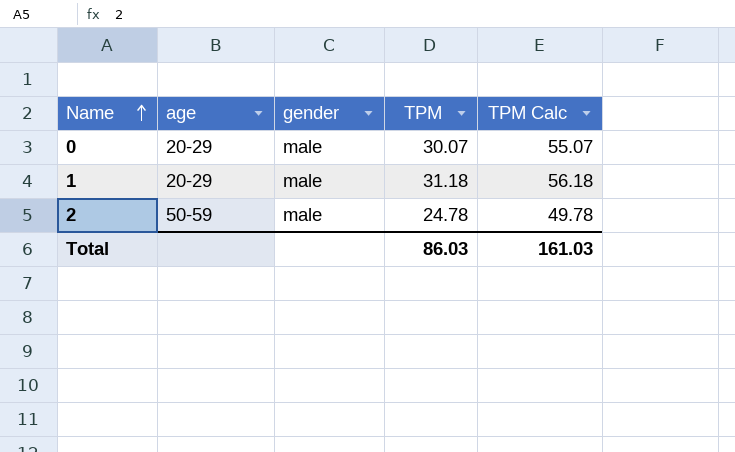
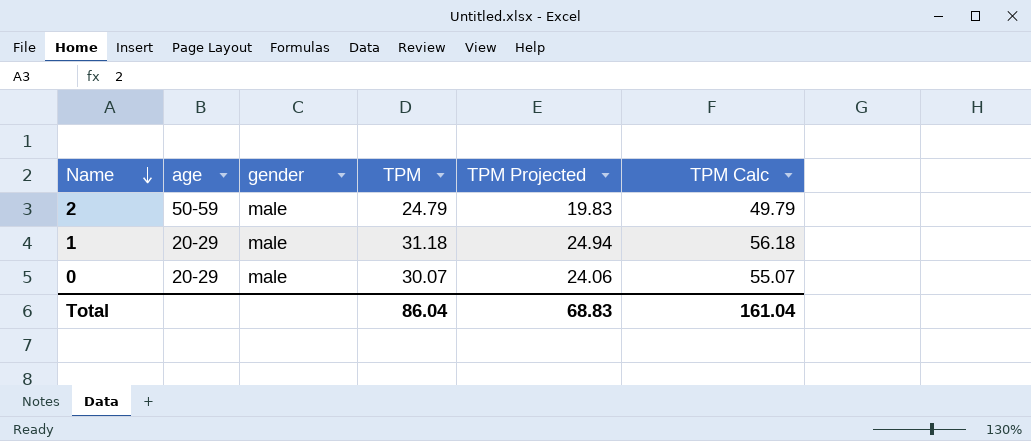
row order: Name ascending -> Name descending
column TPM Projected | formula: none -> [TPM] * 0.8
2 | TPM: 24.78 -> 24.79
2 | TPM Calc: 49.78 -> 49.79
Total | TPM: 86.03 -> 86.04
Total | TPM Calc: 161.03 -> 161.04

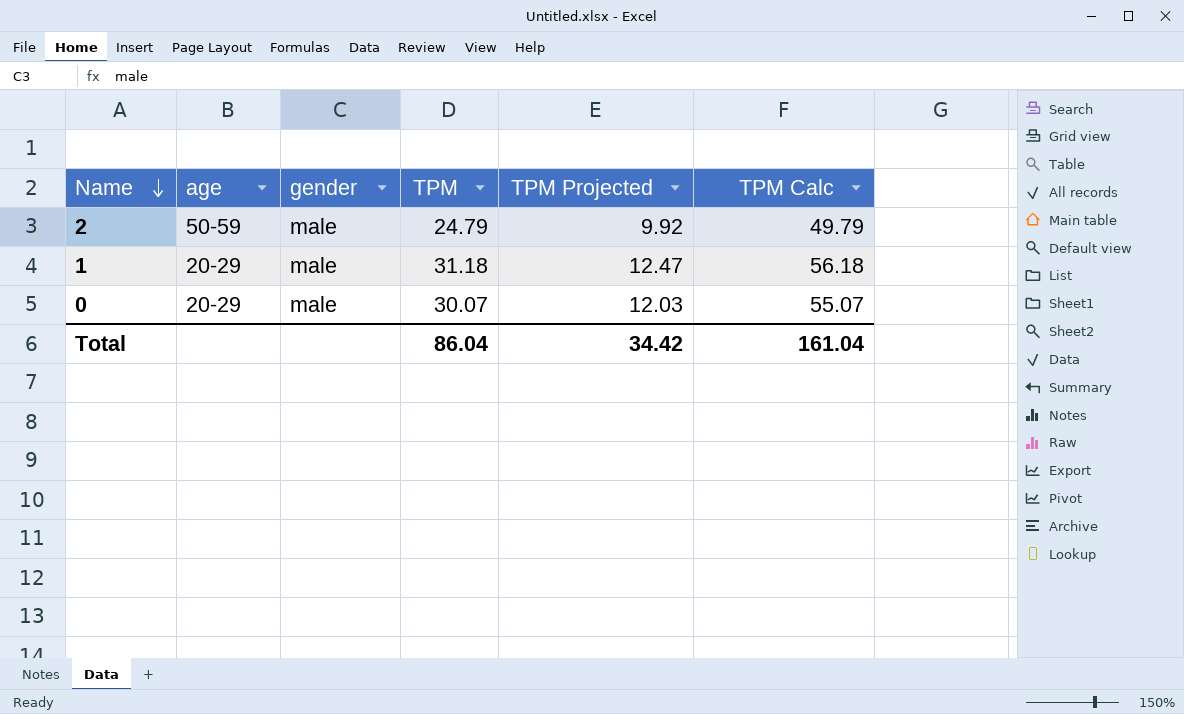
column TPM Projected | formula: [TPM] * 0.8 -> [TPM] * 0.4
Total | TPM Projected: 68.83 -> 34.42

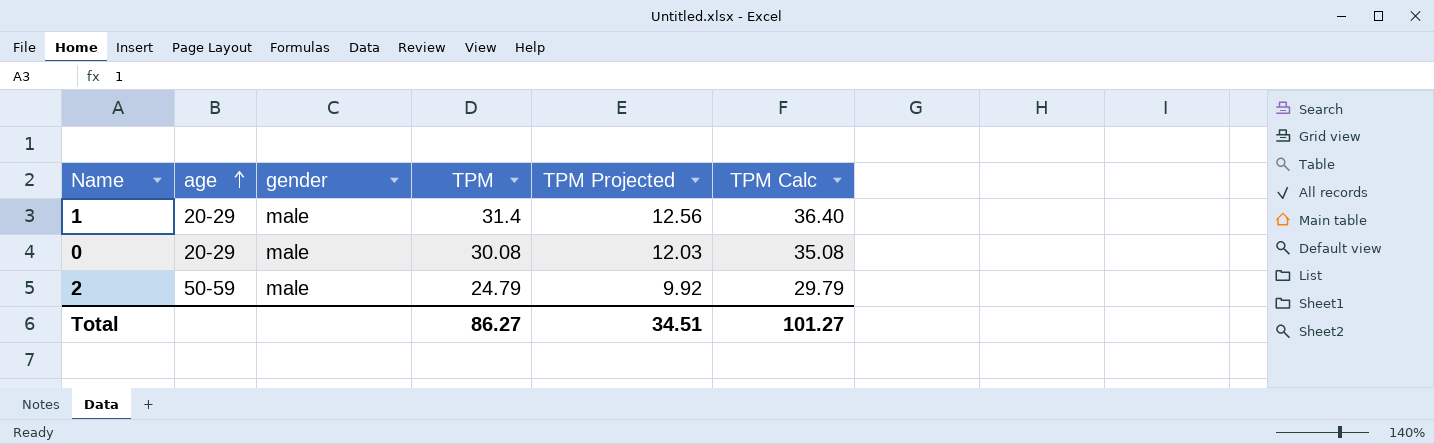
row order: Name descending -> age ascending
column TPM Calc | formula: [TPM] + 25 -> [TPM] + 5
1 | TPM: 31.18 -> 31.4
1 | TPM Projected: 12.47 -> 12.56
0 | TPM: 30.07 -> 30.08
Total | TPM: 86.04 -> 86.27
Total | TPM Projected: 34.42 -> 34.51
Total | TPM Calc: 161.04 -> 101.27

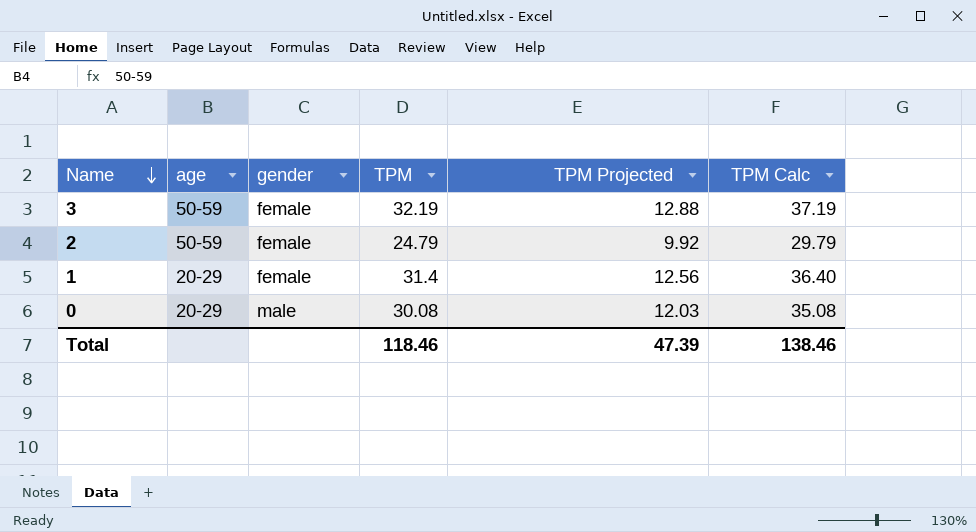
row order: age ascending -> Name descending
row 3: none -> 50-59 | female | 32.19 | 12.88 | 37.19
2 | gender: male -> female
1 | gender: male -> female
Total | TPM: 86.27 -> 118.46
Total | TPM Projected: 34.51 -> 47.39
Total | TPM Calc: 101.27 -> 138.46

